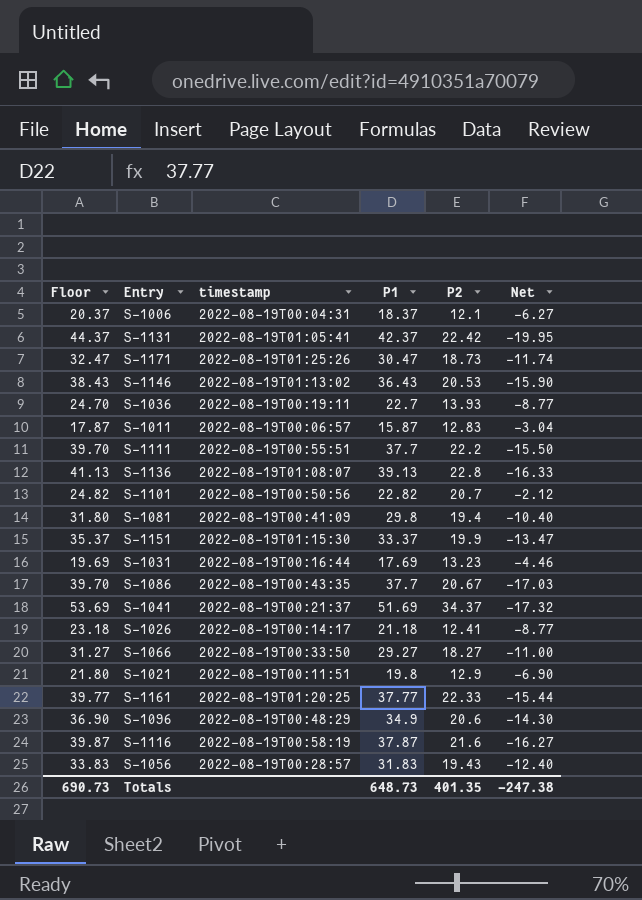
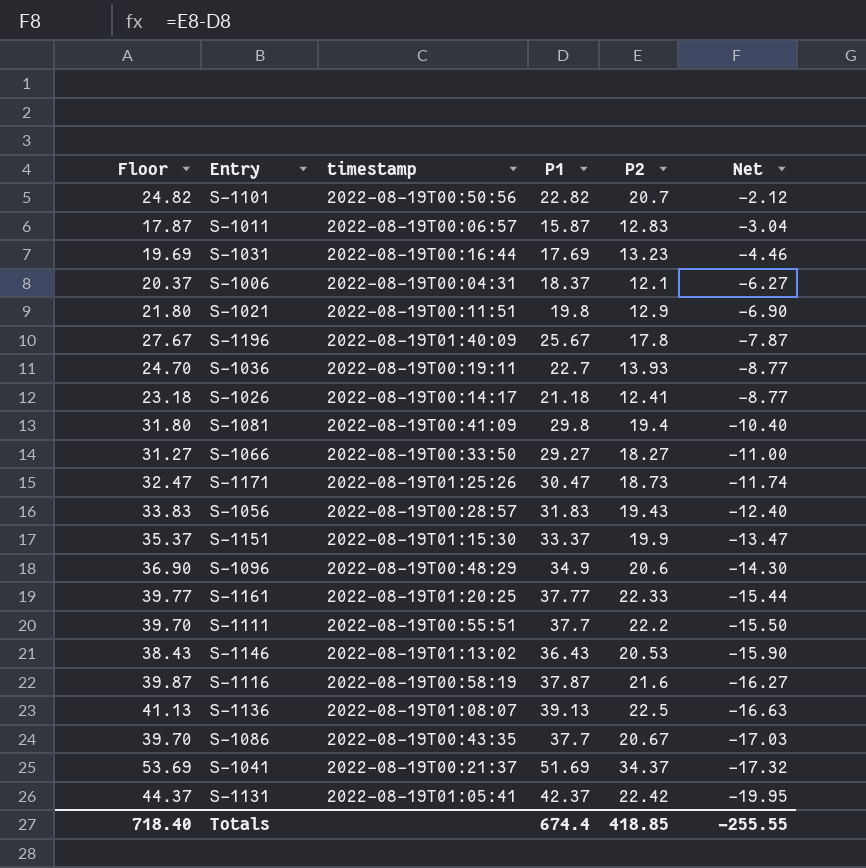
row order: none -> Net descending
row S-1196: none -> 27.67 | 2022-08-19T01:40:09 | 25.67 | 17.8 | -7.87
S-1136 | P2: 22.8 -> 22.5
S-1136 | Net: -16.33 -> -16.63
Totals | Floor: 690.73 -> 718.40
Totals | P1: 648.73 -> 674.4
Totals | P2: 401.35 -> 418.85
Totals | Net: -247.38 -> -255.55

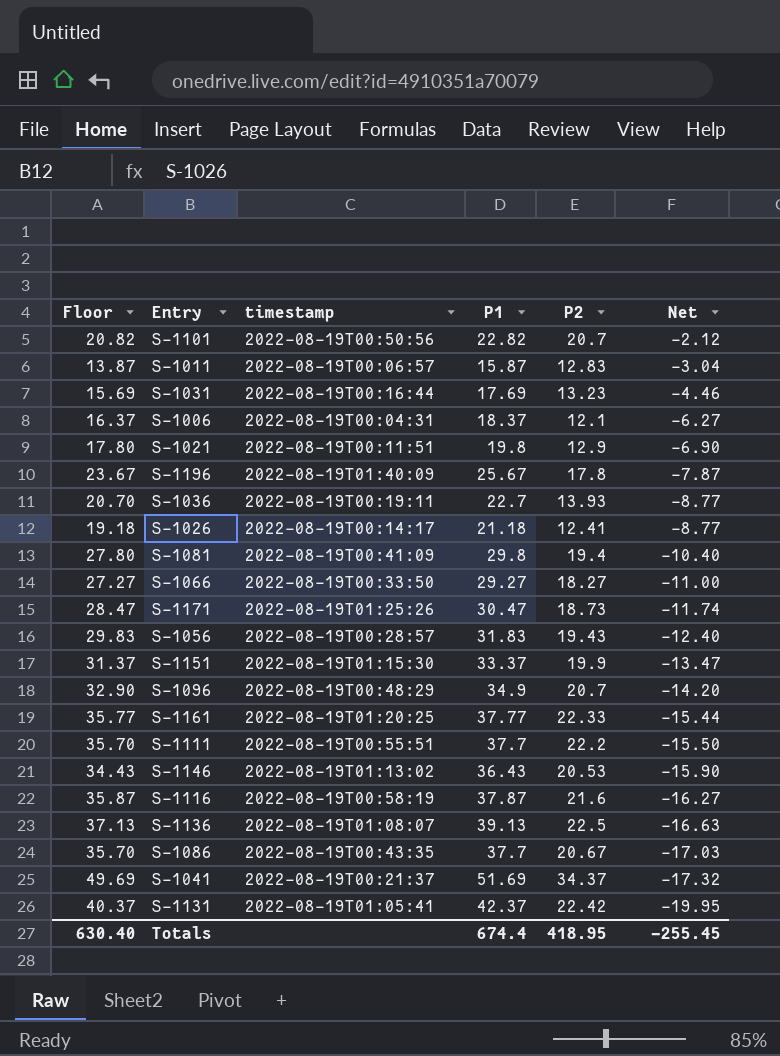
column Floor | formula: [P1] + 2 -> [P1] - 2
S-1096 | P2: 20.6 -> 20.7
S-1096 | Net: -14.30 -> -14.20
Totals | Floor: 718.40 -> 630.40
Totals | P2: 418.85 -> 418.95
Totals | Net: -255.55 -> -255.45

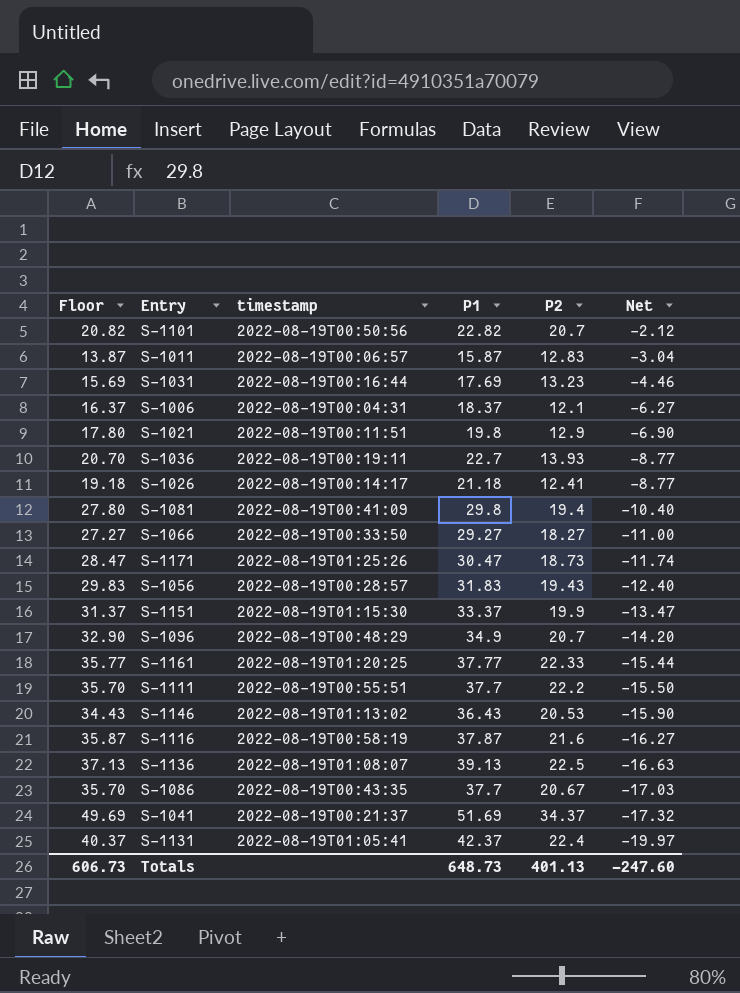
row S-1196: 23.67 | 2022-08-19T01:40:09 | 25.67 | 17.8 | -7.87 -> none
S-1131 | P2: 22.42 -> 22.4
S-1131 | Net: -19.95 -> -19.97
Totals | Floor: 630.40 -> 606.73
Totals | P1: 674.4 -> 648.73
Totals | P2: 418.95 -> 401.13
Totals | Net: -255.45 -> -247.60

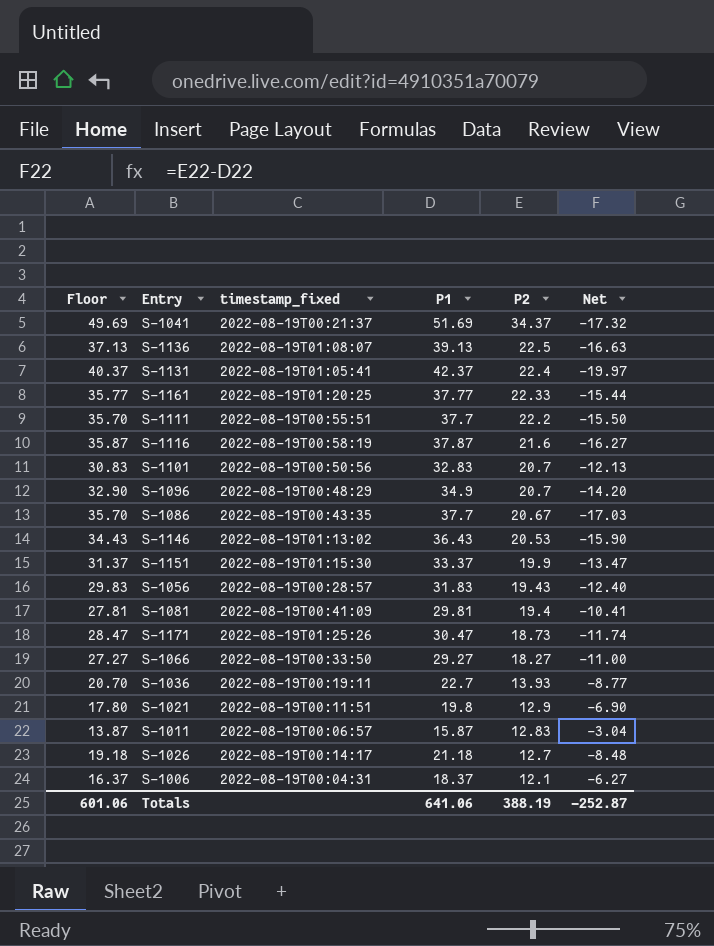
row order: Net descending -> P2 descending
column name: timestamp -> timestamp_fixed
row S-1031: 15.69 | 2022-08-19T00:16:44 | 17.69 | 13.23 | -4.46 -> none
S-1101 | Floor: 20.82 -> 30.83
S-1101 | P1: 22.82 -> 32.83
S-1101 | Net: -2.12 -> -12.13
S-1081 | Floor: 27.80 -> 27.81
S-1081 | P1: 29.8 -> 29.81
S-1081 | Net: -10.40 -> -10.41
S-1026 | P2: 12.41 -> 12.7
S-1026 | Net: -8.77 -> -8.48
Totals | Floor: 606.73 -> 601.06
Totals | P1: 648.73 -> 641.06
Totals | P2: 401.13 -> 388.19
Totals | Net: -247.60 -> -252.87

